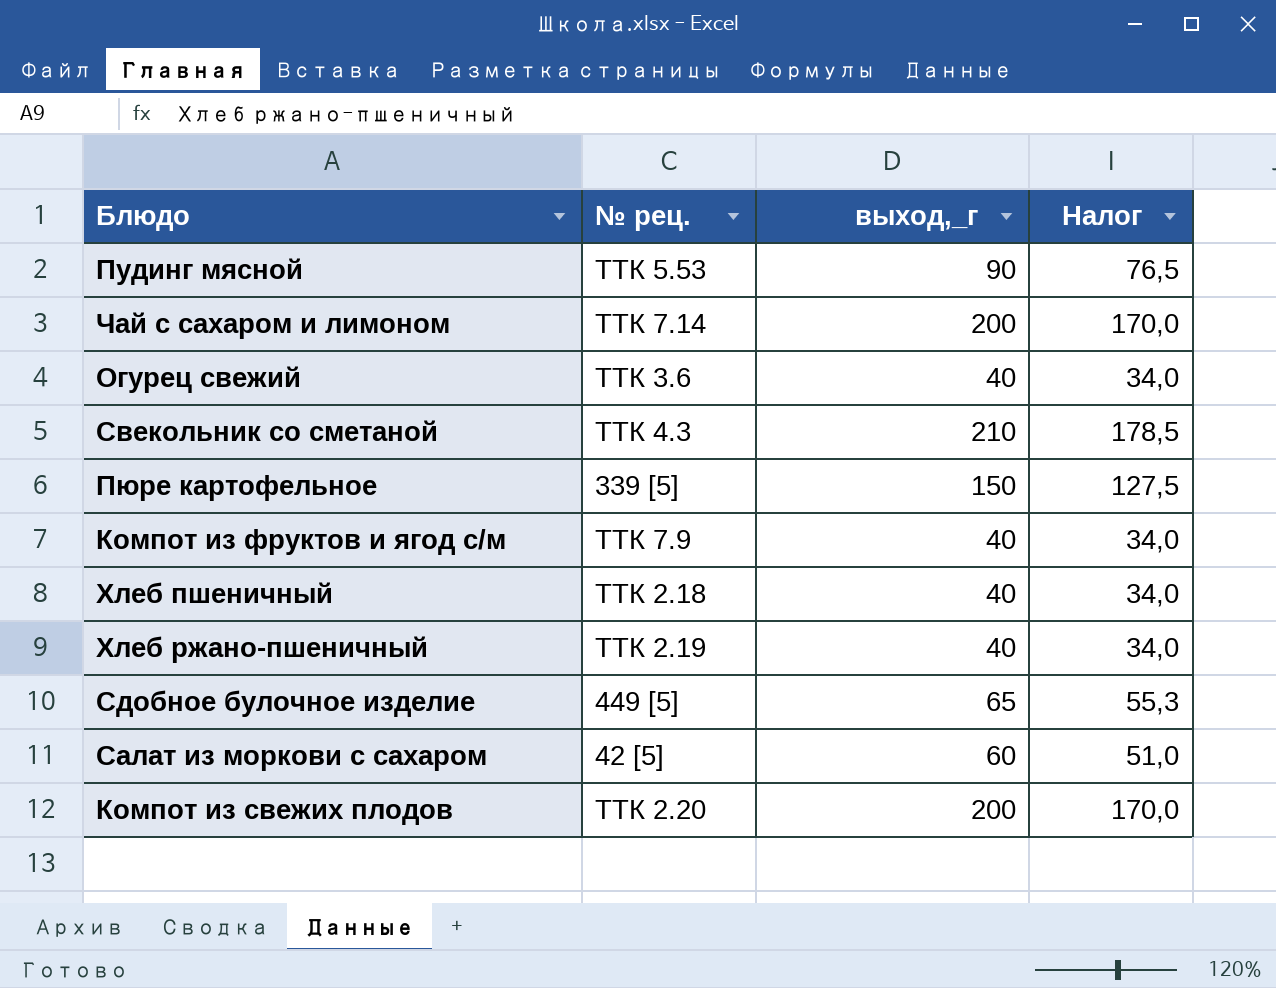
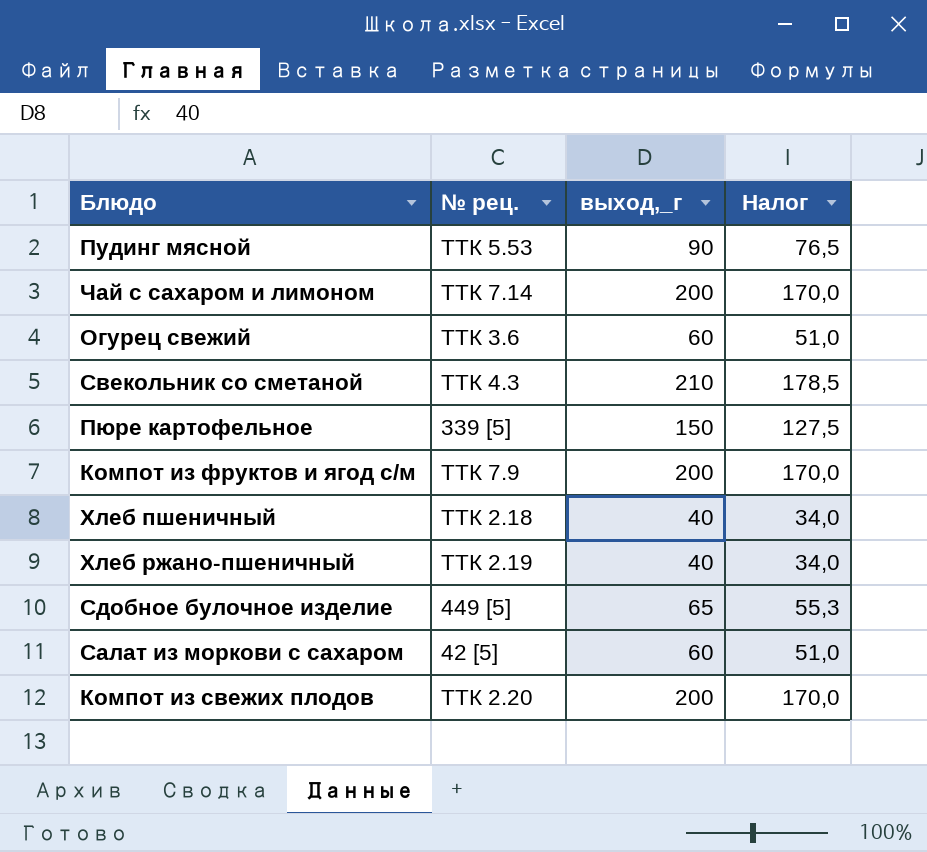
Огурец свежий | выход,_г: 40 -> 60
Огурец свежий | Налог: 34,0 -> 51,0
Компот из фруктов и ягод с/м | выход,_г: 40 -> 200
Компот из фруктов и ягод с/м | Налог: 34,0 -> 170,0

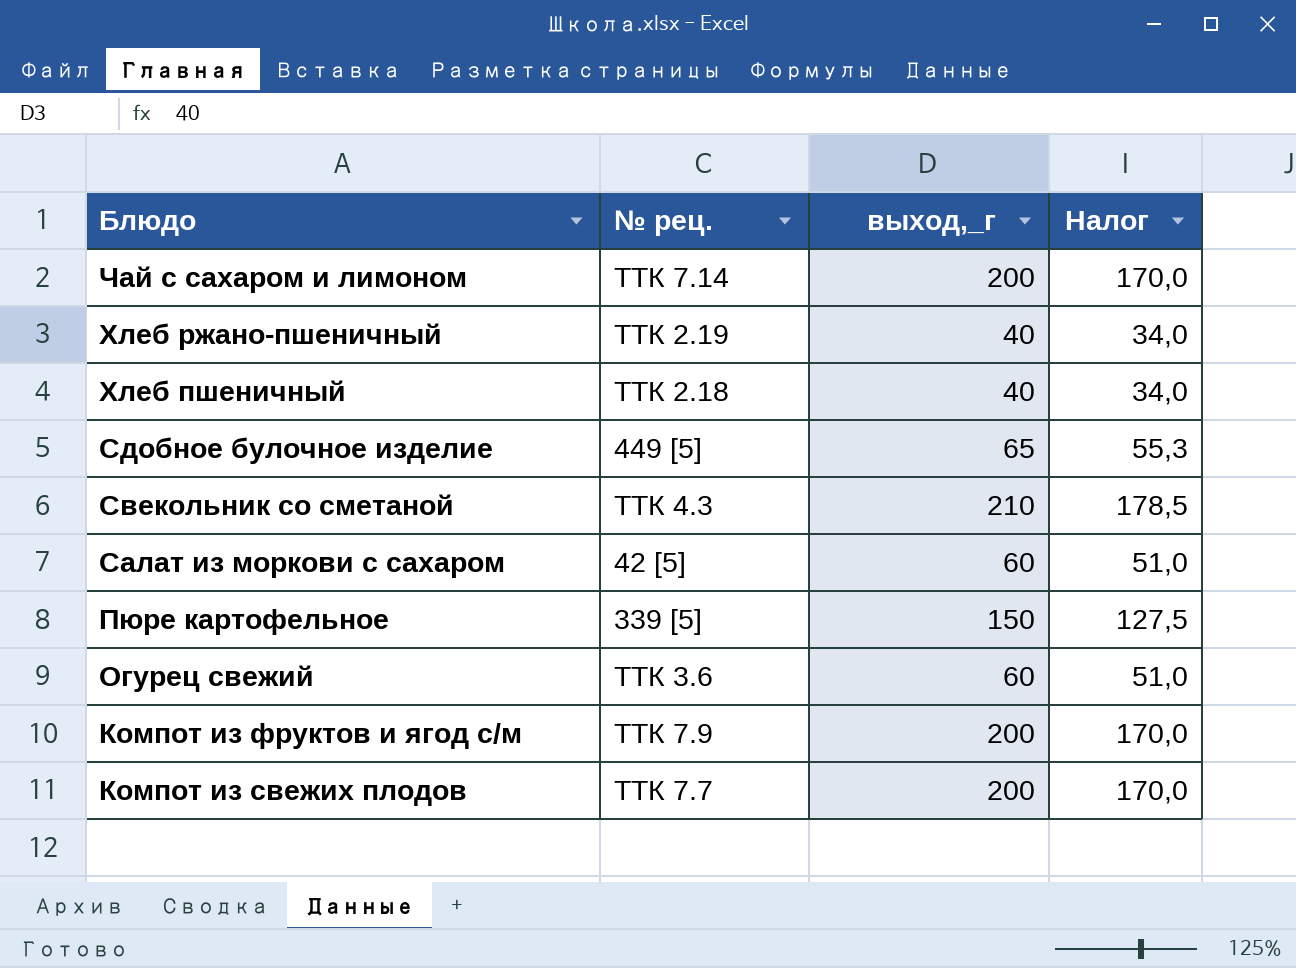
row order: none -> Блюдо descending
row Пудинг мясной: ТТК 5.53 | 90 | 76,5 -> none
Компот из свежих плодов | № рец.: ТТК 2.20 -> ТТК 7.7

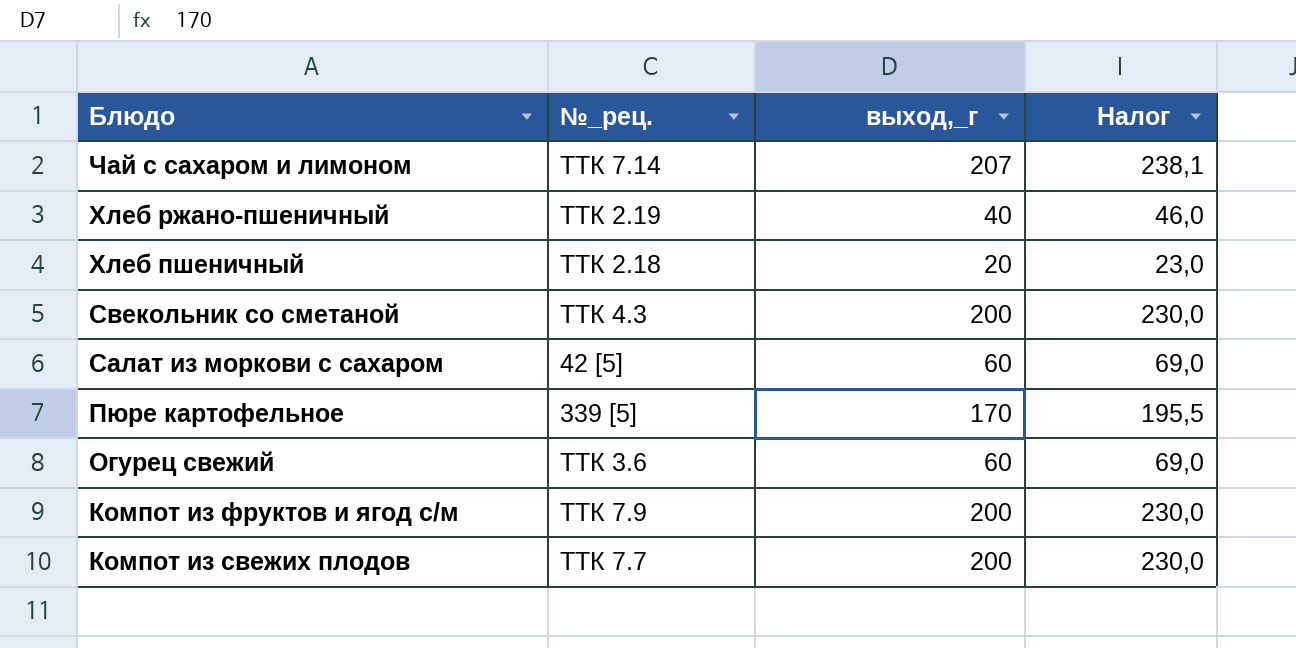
column name: № рец. -> №_рец.
column Налог | formula: [выход,_г] * 0,85 -> [выход,_г] * 1,15
row Сдобное булочное изделие: 449 [5] | 65 | 55,3 -> none
Чай с сахаром и лимоном | выход,_г: 200 -> 207
Хлеб пшеничный | выход,_г: 40 -> 20
Свекольник со сметаной | выход,_г: 210 -> 200
Пюре картофельное | выход,_г: 150 -> 170

